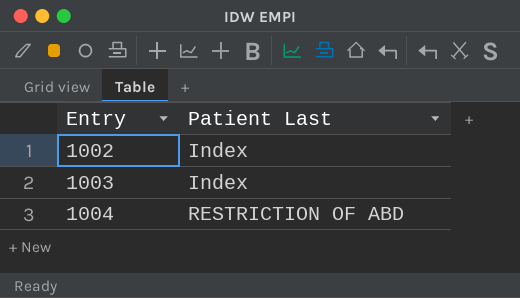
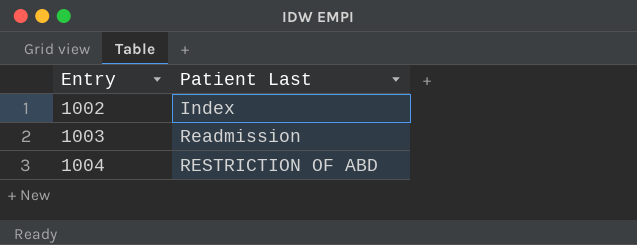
1003 | Patient Last: Index -> Readmission

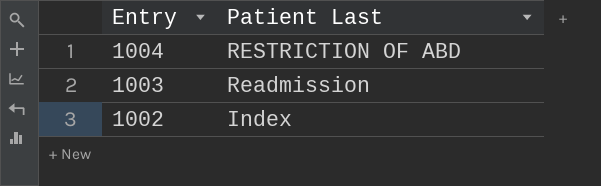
row order: Entry ascending -> Entry descending

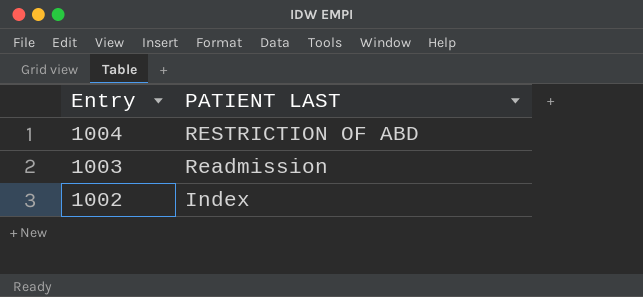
column name: Patient Last -> PATIENT LAST

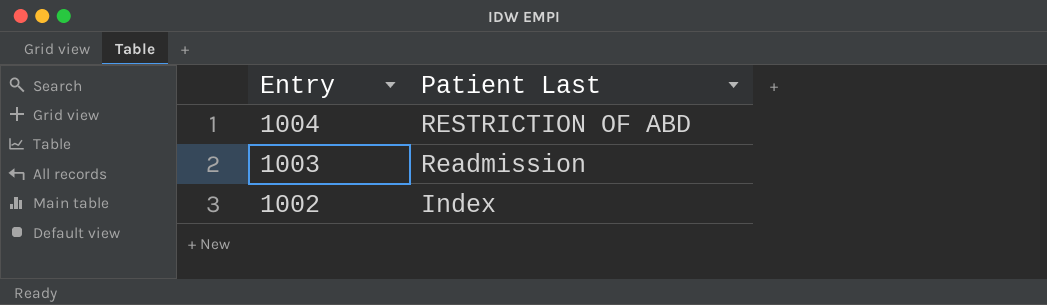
column name: PATIENT LAST -> Patient Last

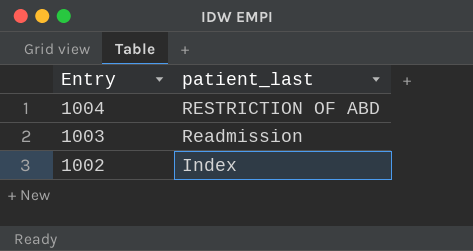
column name: Patient Last -> patient_last

